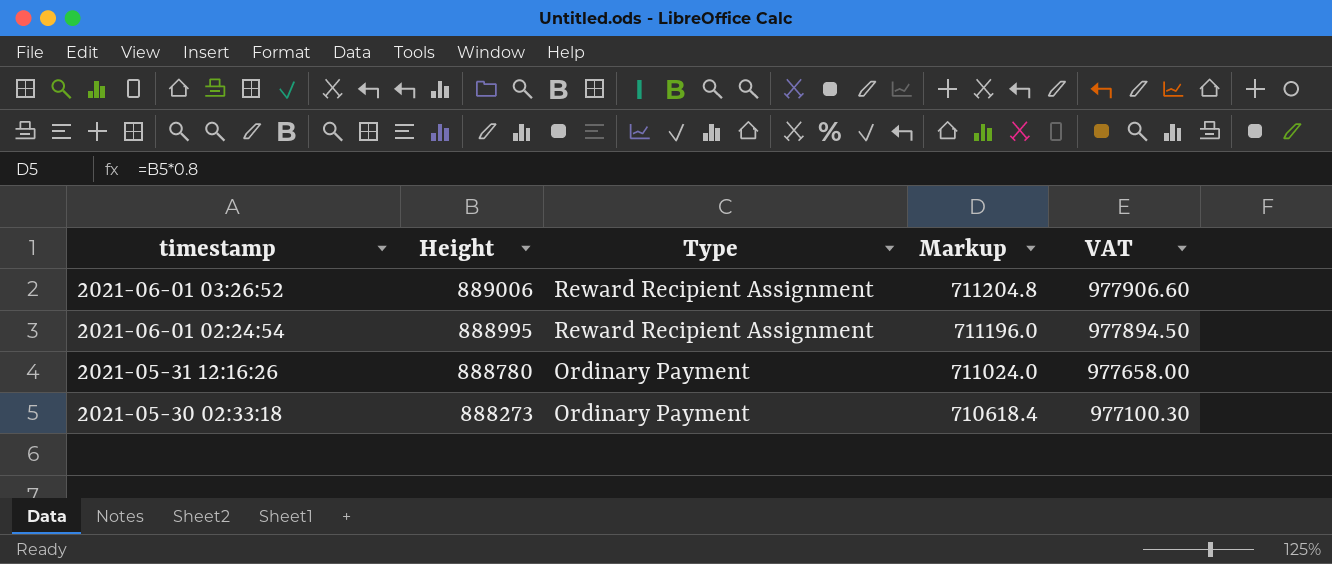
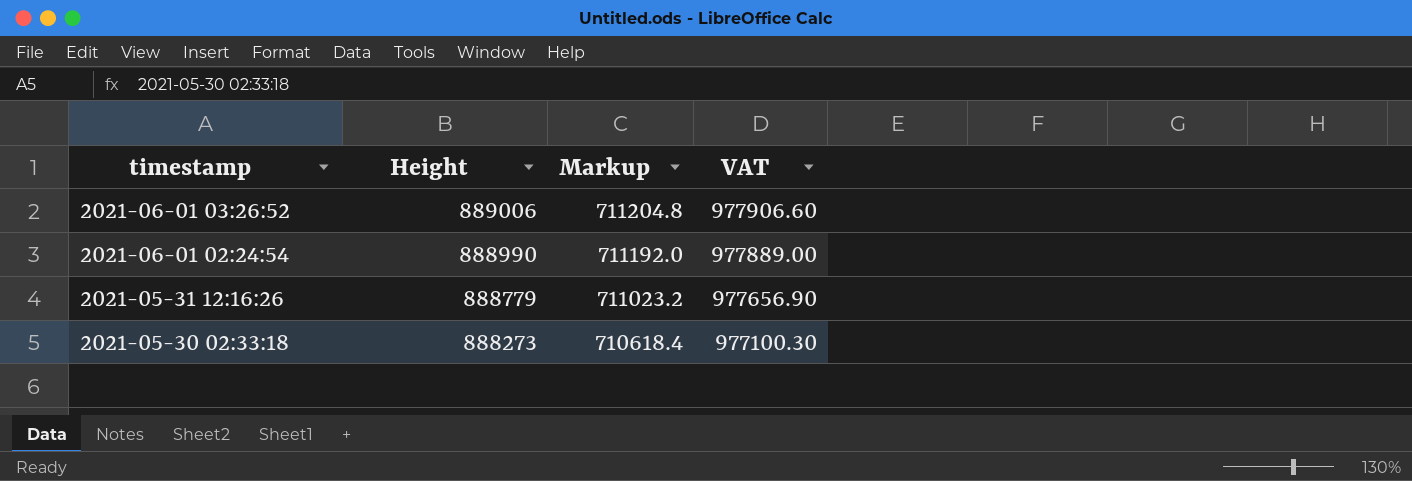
column Type | position: 3 -> none
2021-06-01 02:24:54 | Height: 888995 -> 888990
2021-06-01 02:24:54 | Markup: 711196.0 -> 711192.0
2021-06-01 02:24:54 | VAT: 977894.50 -> 977889.00
2021-05-31 12:16:26 | Height: 888780 -> 888779
2021-05-31 12:16:26 | Markup: 711024.0 -> 711023.2
2021-05-31 12:16:26 | VAT: 977658.00 -> 977656.90

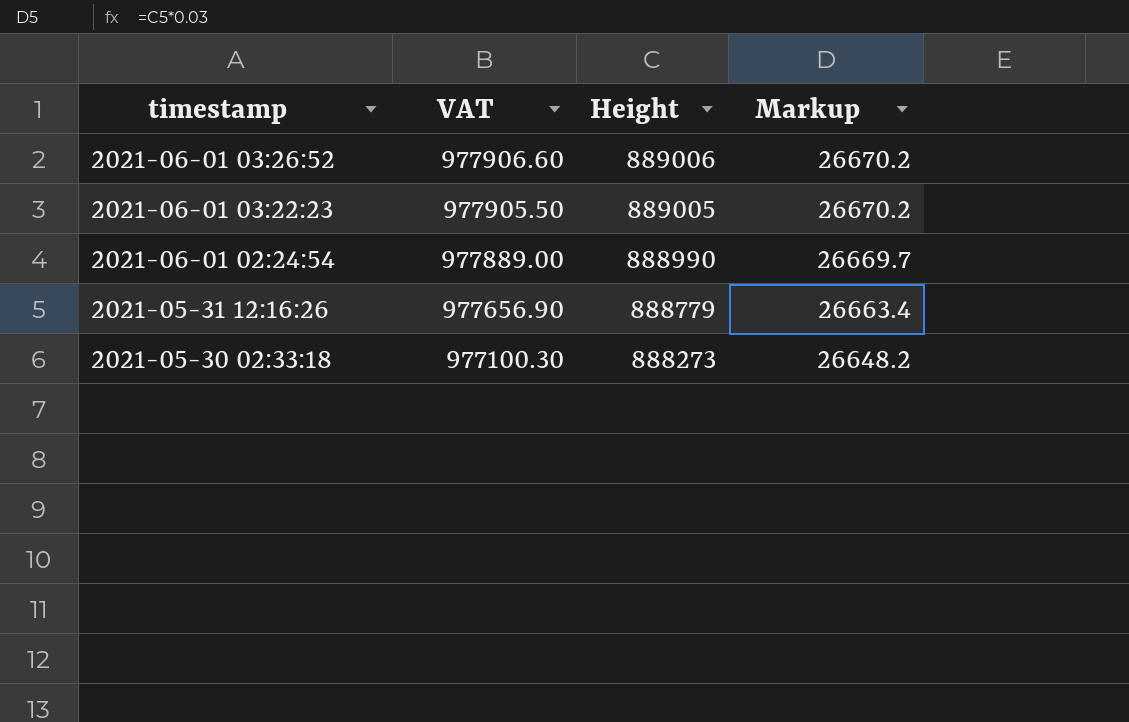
column VAT | position: 4 -> 2
column Markup | formula: [Height] * 0.8 -> [Height] * 0.03
row 2021-06-01 03:22:23: none -> 977905.50 | 889005 | 26670.2

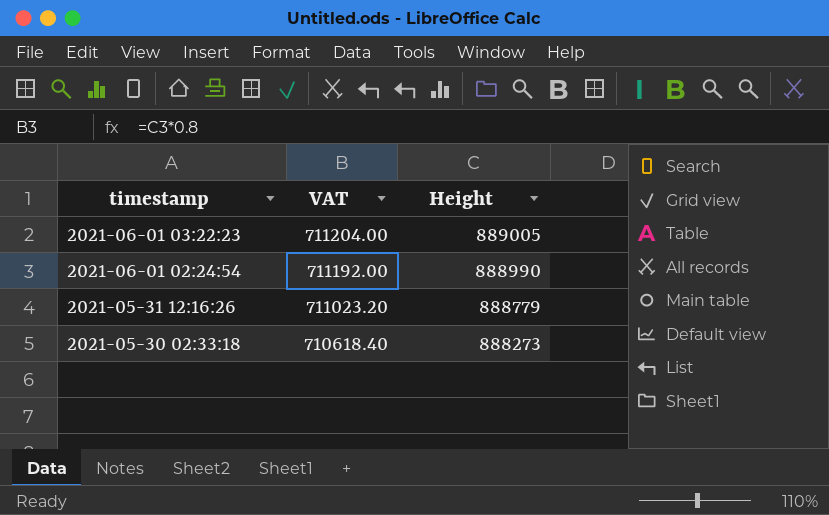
column Markup | formula: [Height] * 0.03 -> none
column VAT | formula: [Height] * 1.1 -> [Height] * 0.8
row 2021-06-01 03:26:52: 977906.60 | 889006 | 26670.2 -> none

